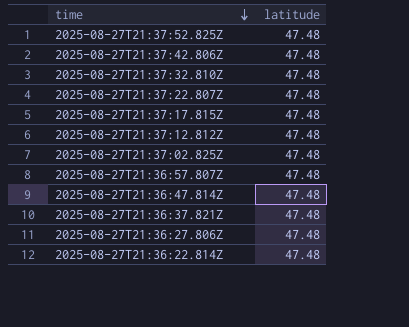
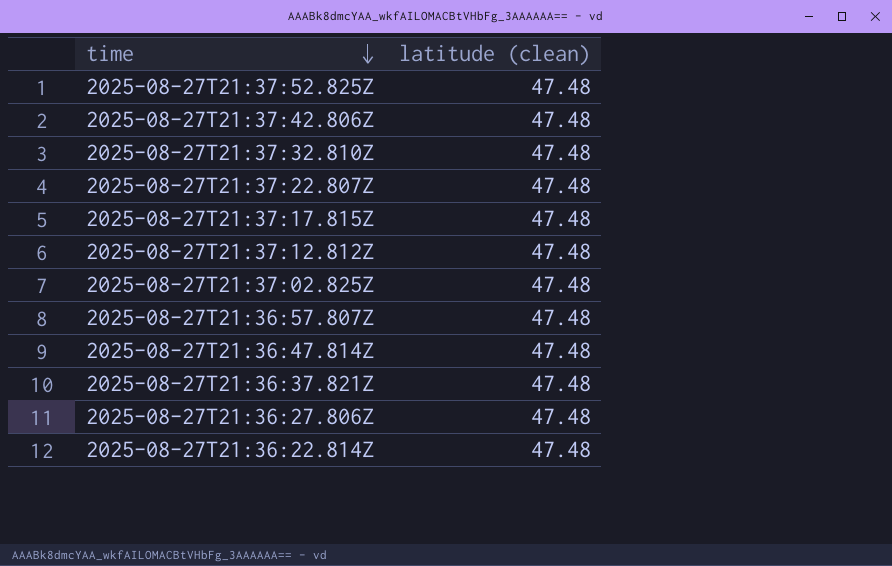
column name: latitude -> latitude (clean)

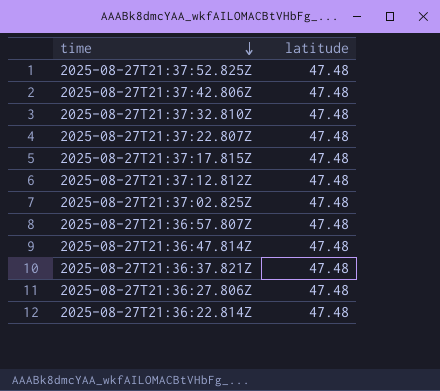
column name: latitude (clean) -> latitude

